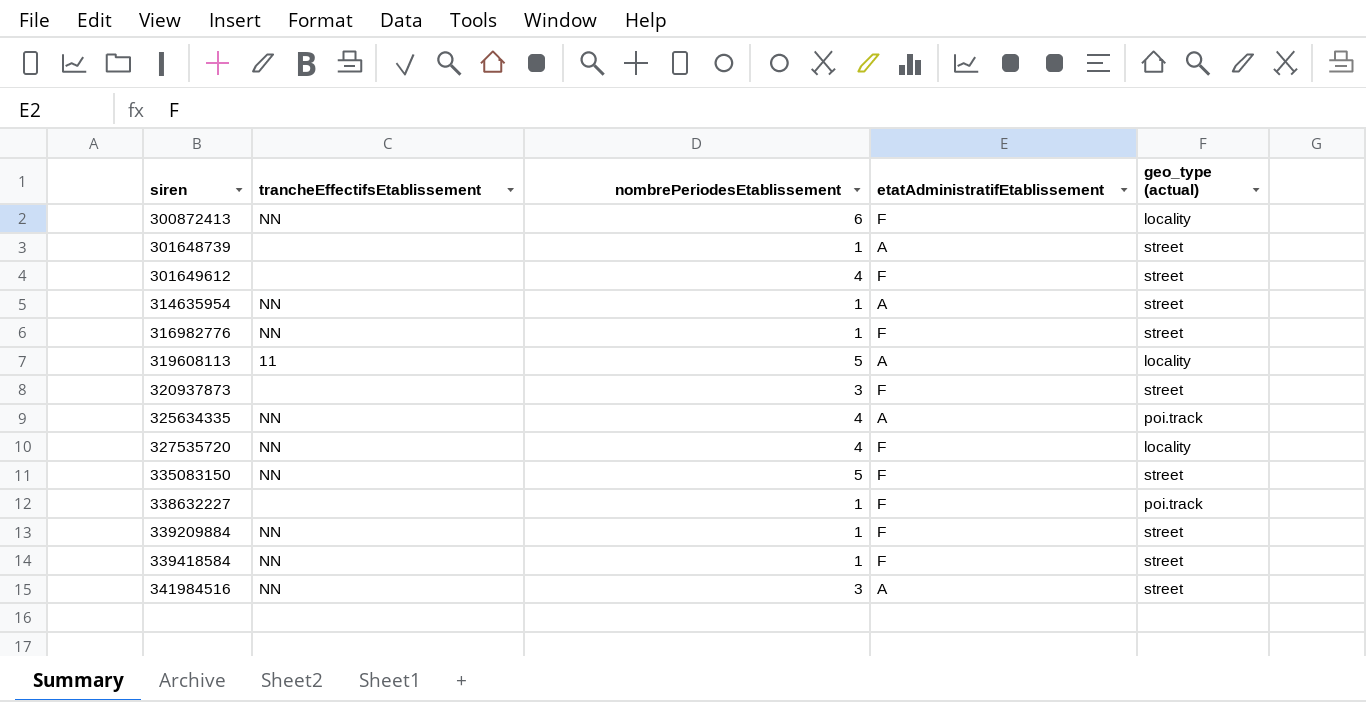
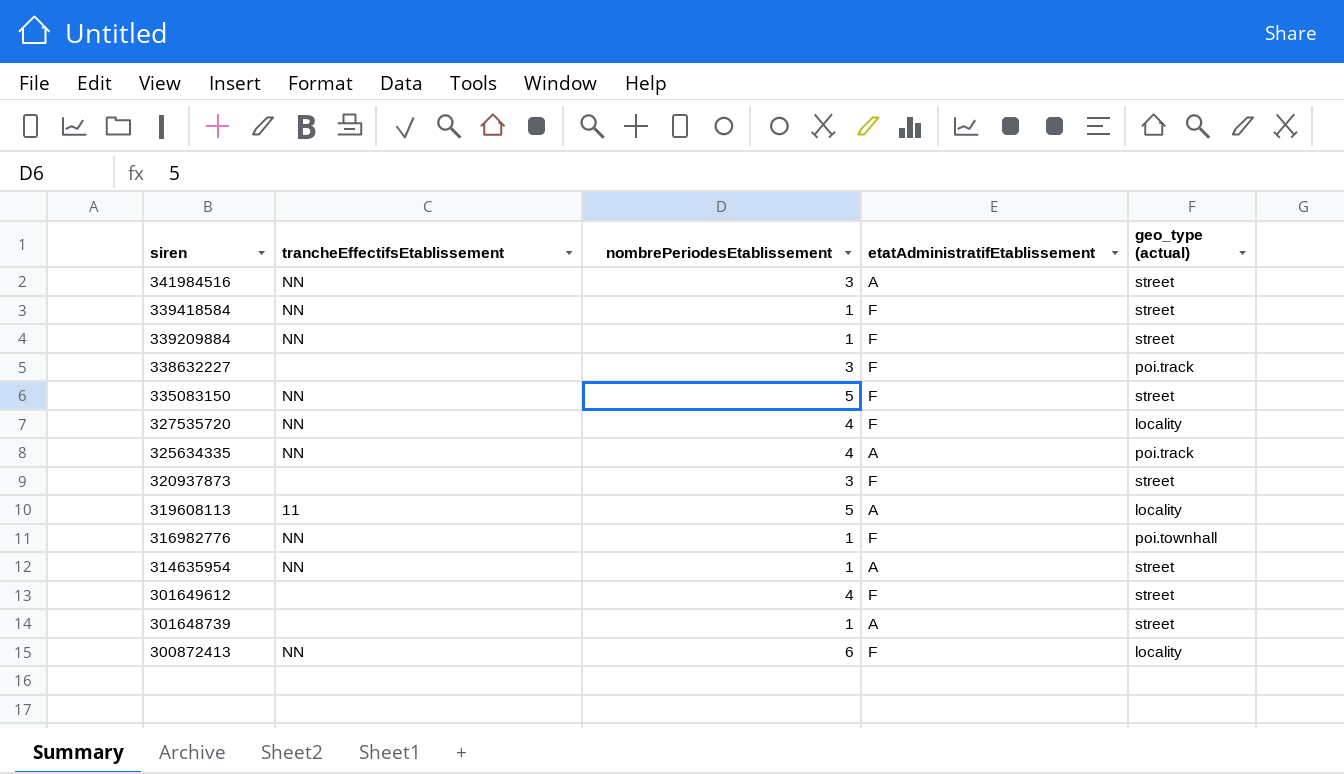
row order: siren ascending -> siren descending
338632227 | nombrePeriodesEtablissement: 1 -> 3
316982776 | geo_type (actual): street -> poi.townhall

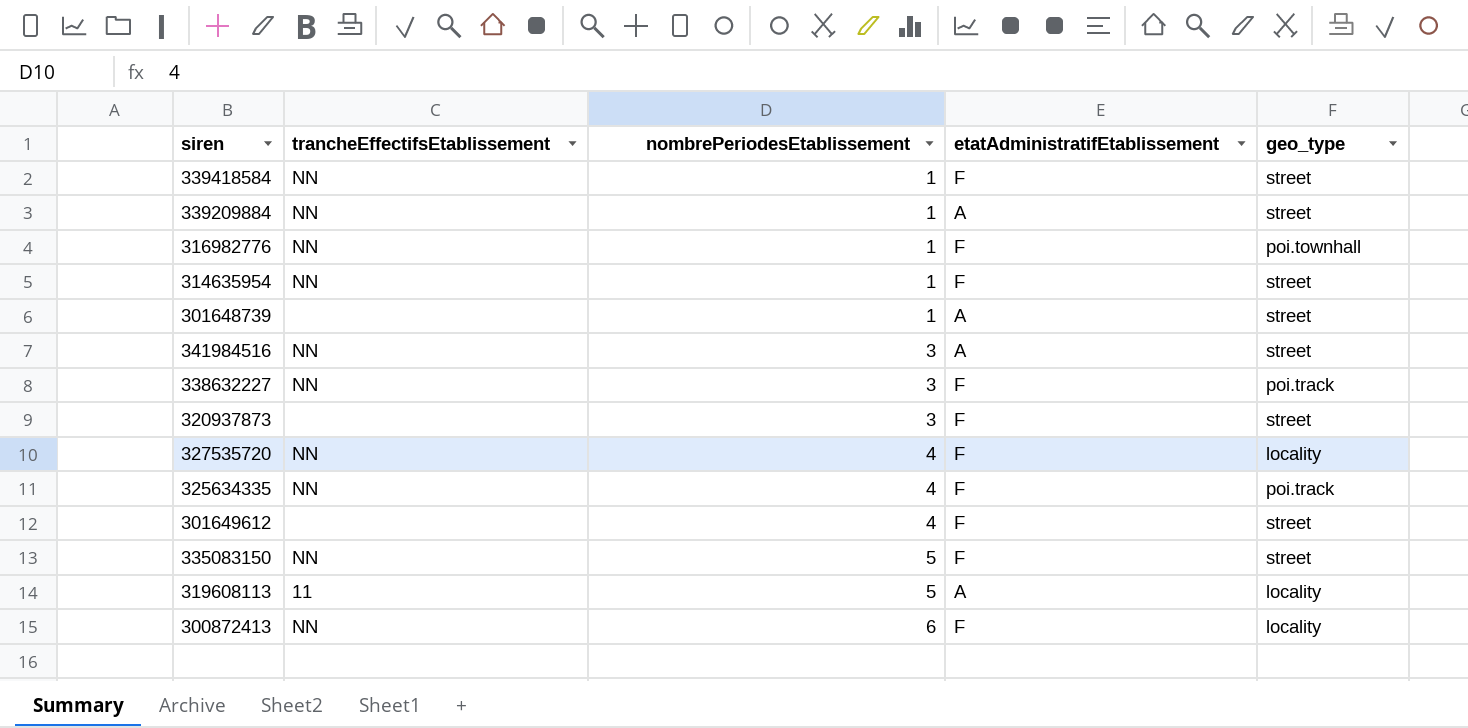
row order: siren descending -> nombrePeriodesEtablissement ascending
column name: geo_type (actual) -> geo_type
339209884 | etatAdministratifEtablissement: F -> A
314635954 | etatAdministratifEtablissement: A -> F
338632227 | trancheEffectifsEtablissement: none -> NN
325634335 | etatAdministratifEtablissement: A -> F

